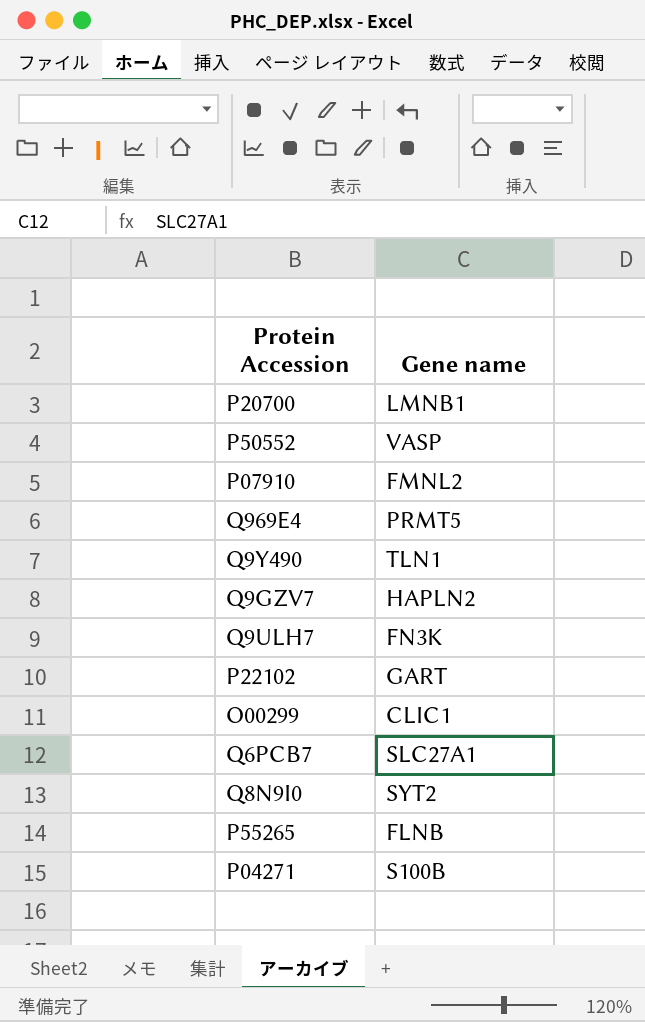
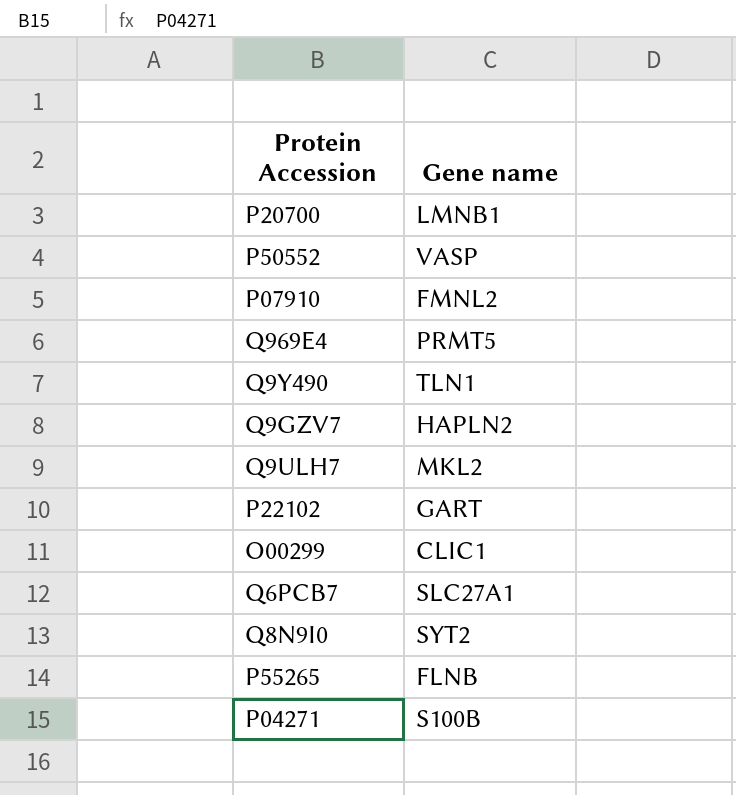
Q9ULH7 | Gene name: FN3K -> MKL2

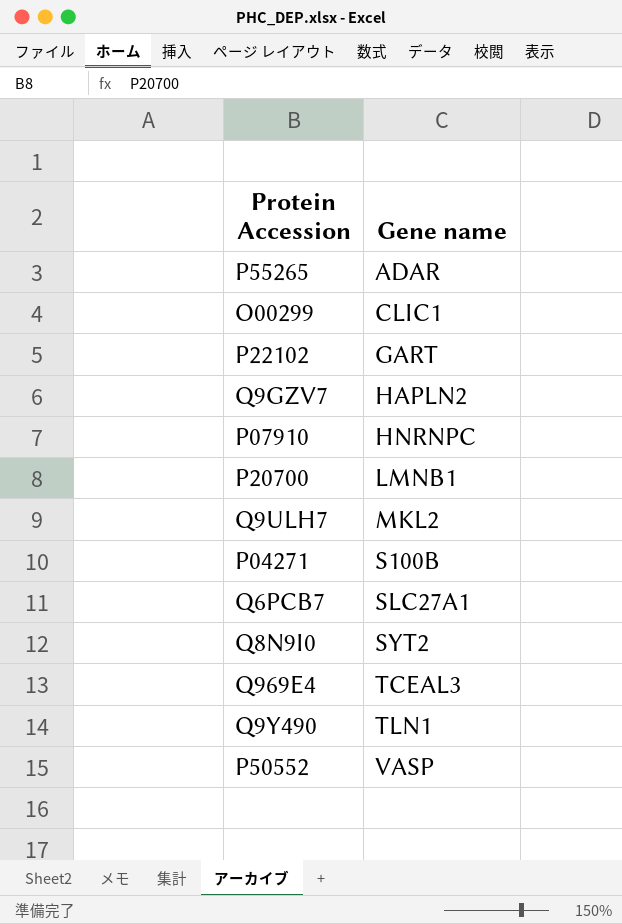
row order: none -> Gene name ascending
P55265 | Gene name: FLNB -> ADAR
P07910 | Gene name: FMNL2 -> HNRNPC
Q969E4 | Gene name: PRMT5 -> TCEAL3

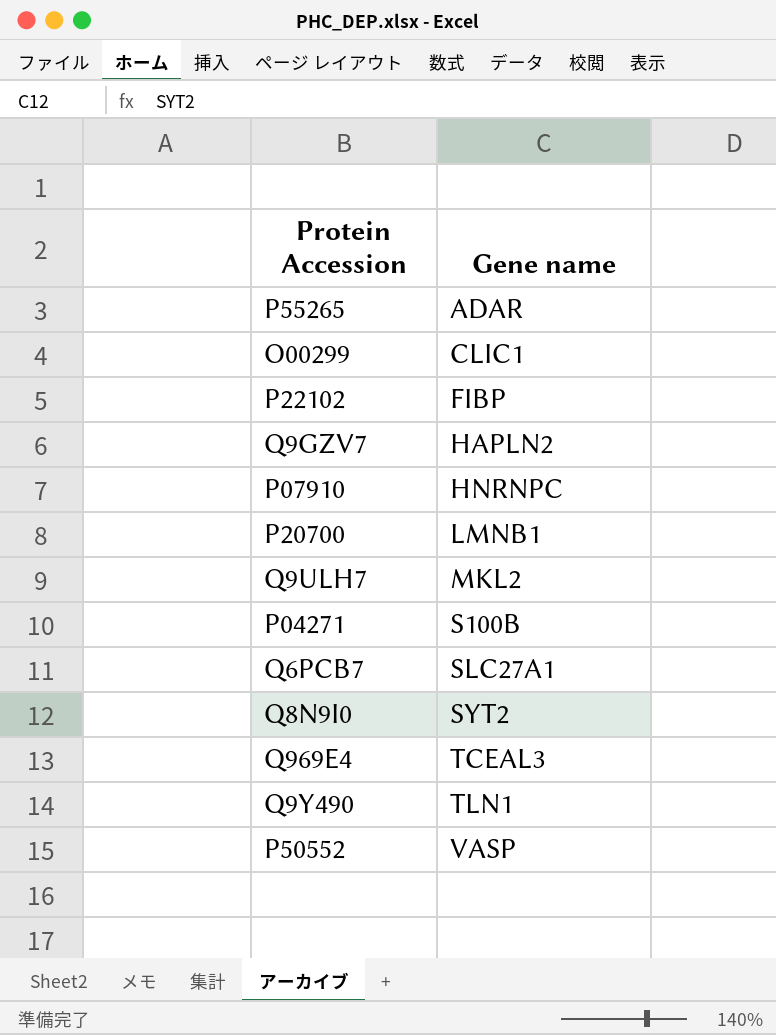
P22102 | Gene name: GART -> FIBP

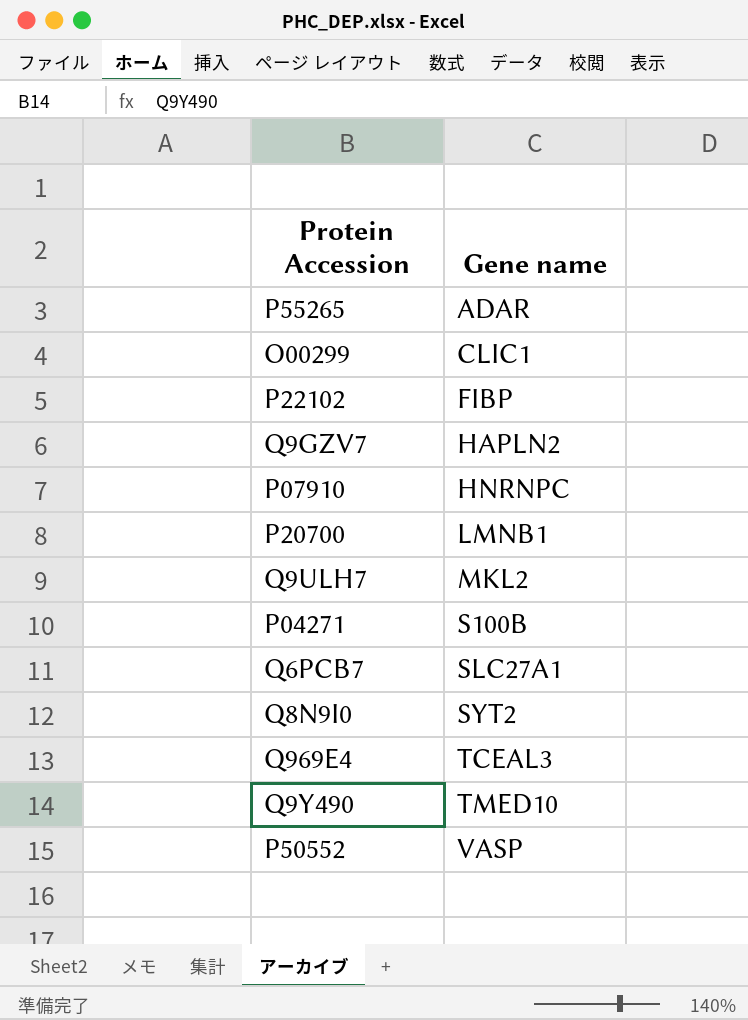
Q9Y490 | Gene name: TLN1 -> TMED10

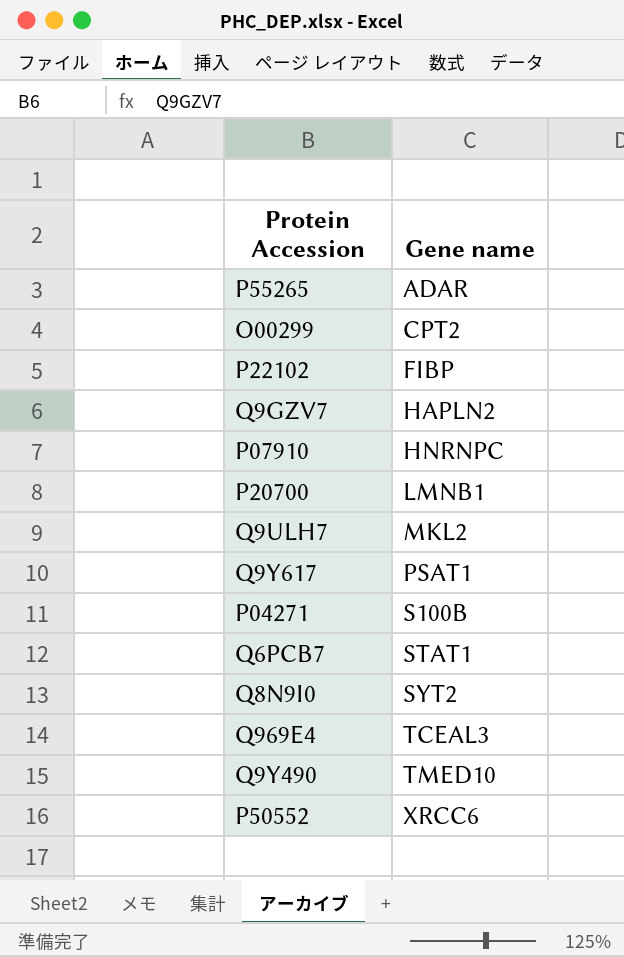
O00299 | Gene name: CLIC1 -> CPT2
row Q9Y617: none -> PSAT1
Q6PCB7 | Gene name: SLC27A1 -> STAT1
P50552 | Gene name: VASP -> XRCC6

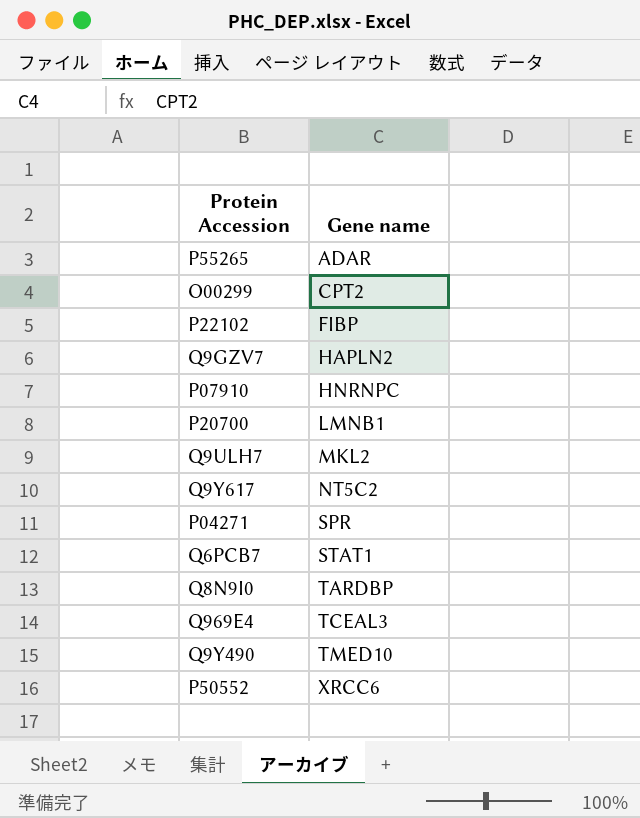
Q9Y617 | Gene name: PSAT1 -> NT5C2
P04271 | Gene name: S100B -> SPR
Q8N9I0 | Gene name: SYT2 -> TARDBP

